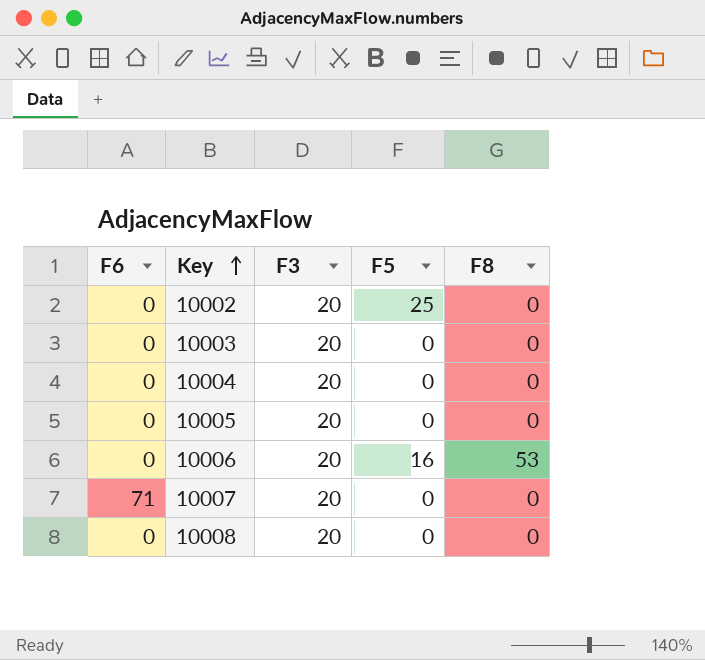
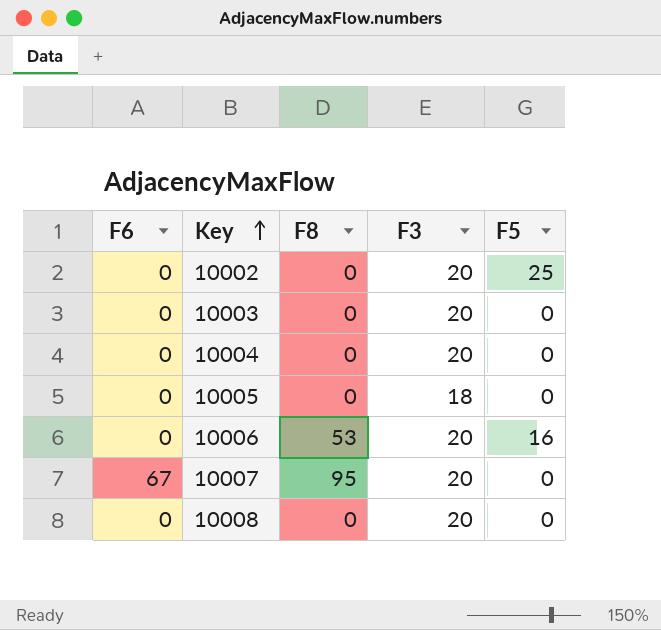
column F8 | position: 5 -> 3
10005 | F3: 20 -> 18
10007 | F6: 71 -> 67
10007 | F8: 0 -> 95

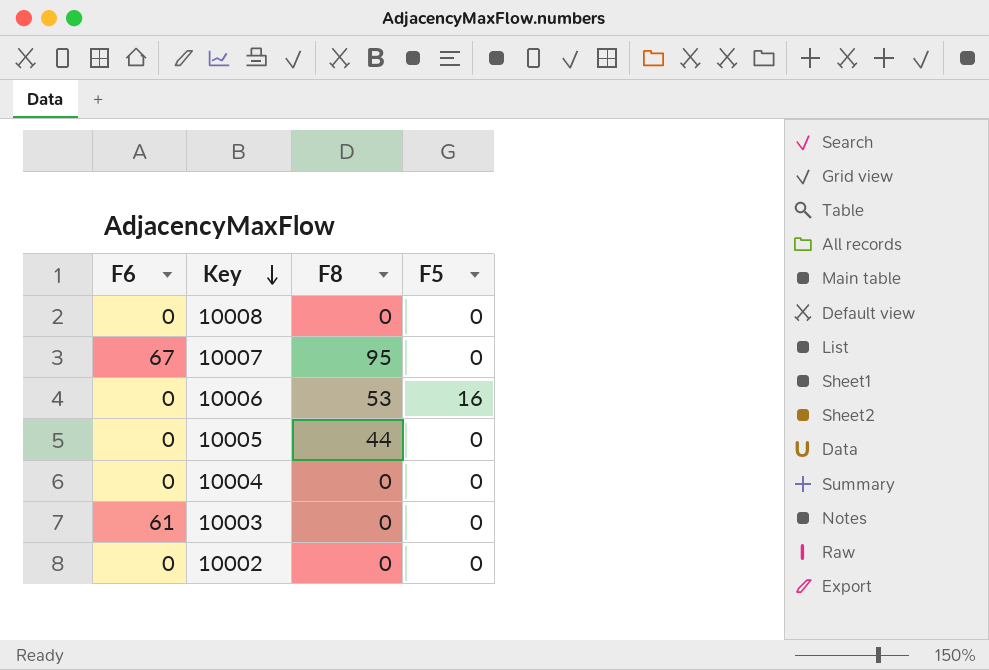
row order: Key ascending -> Key descending
column F3 | position: 4 -> none
10005 | F8: 0 -> 44
10003 | F6: 0 -> 61
10002 | F5: 25 -> 0

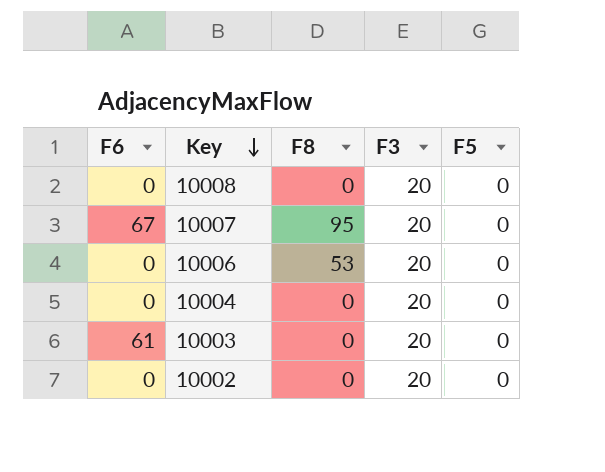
column F3 | position: none -> 4
row 10005: 0 | 44 | 0 -> none
10006 | F5: 16 -> 0

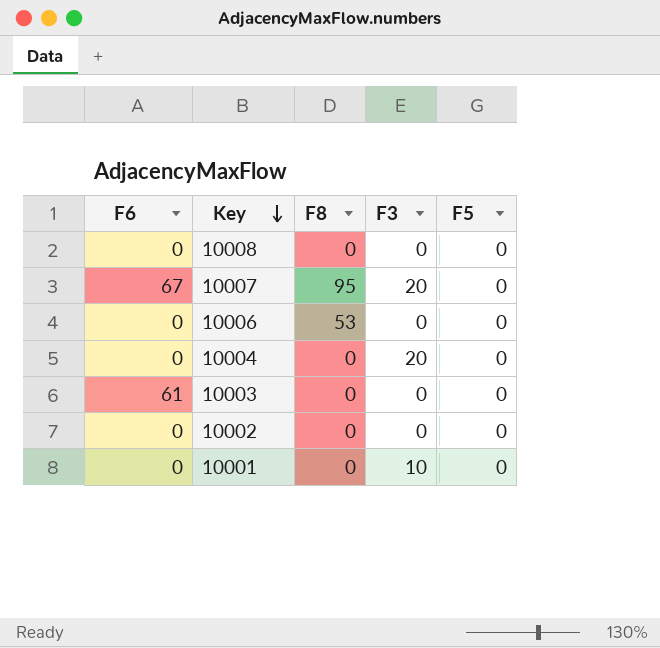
10008 | F3: 20 -> 0
10006 | F3: 20 -> 0
10003 | F3: 20 -> 0
10002 | F3: 20 -> 0
row 10001: none -> 0 | 0 | 10 | 0

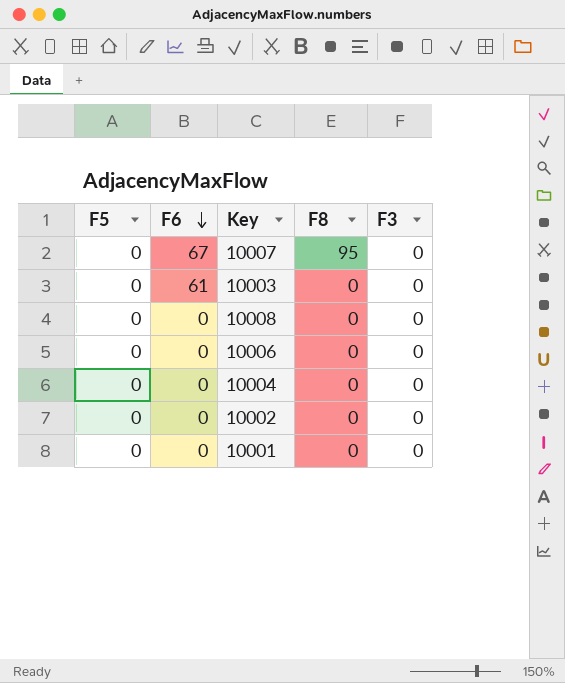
row order: Key descending -> F6 descending
column F5 | position: 5 -> 1
10007 | F3: 20 -> 0
10006 | F8: 53 -> 0
10004 | F3: 20 -> 0
10001 | F3: 10 -> 0

